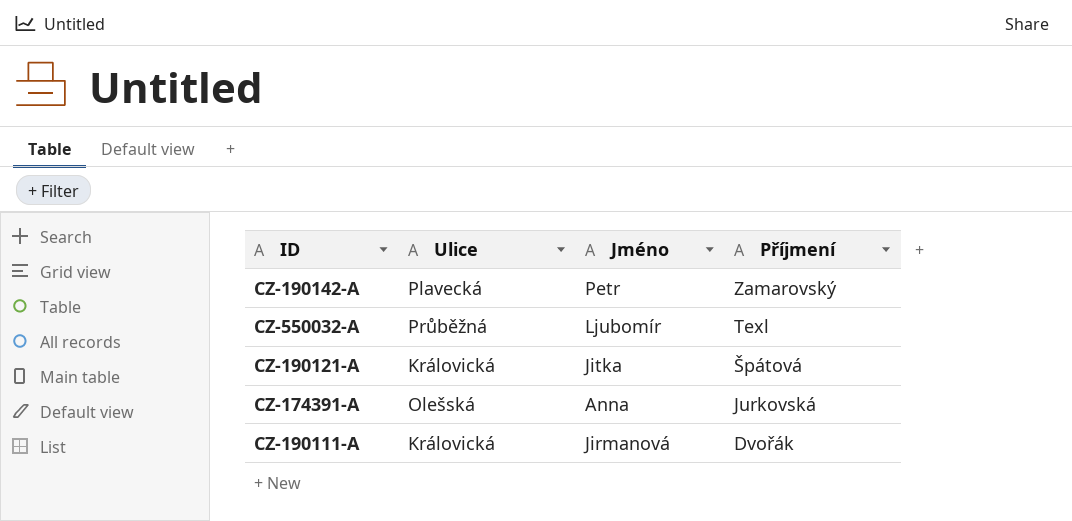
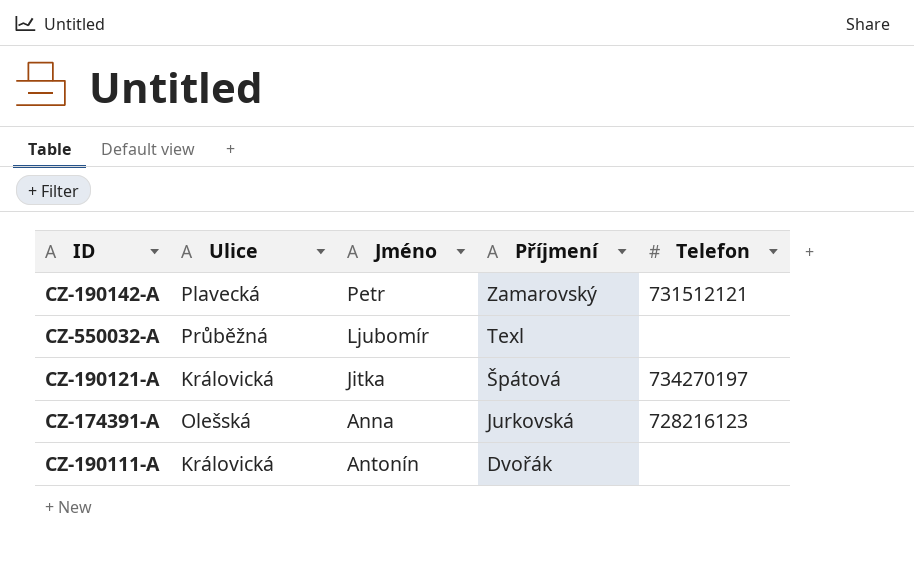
column Telefon | position: none -> 5
CZ-190111-A | Jméno: Jirmanová -> Antonín

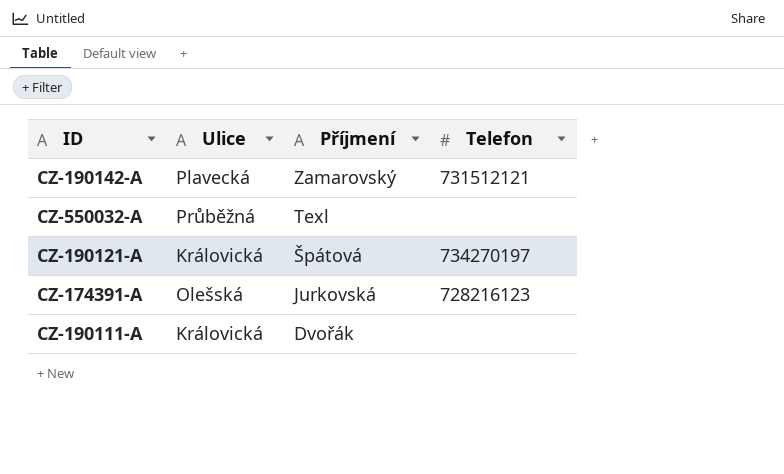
column Jméno | position: 3 -> none

